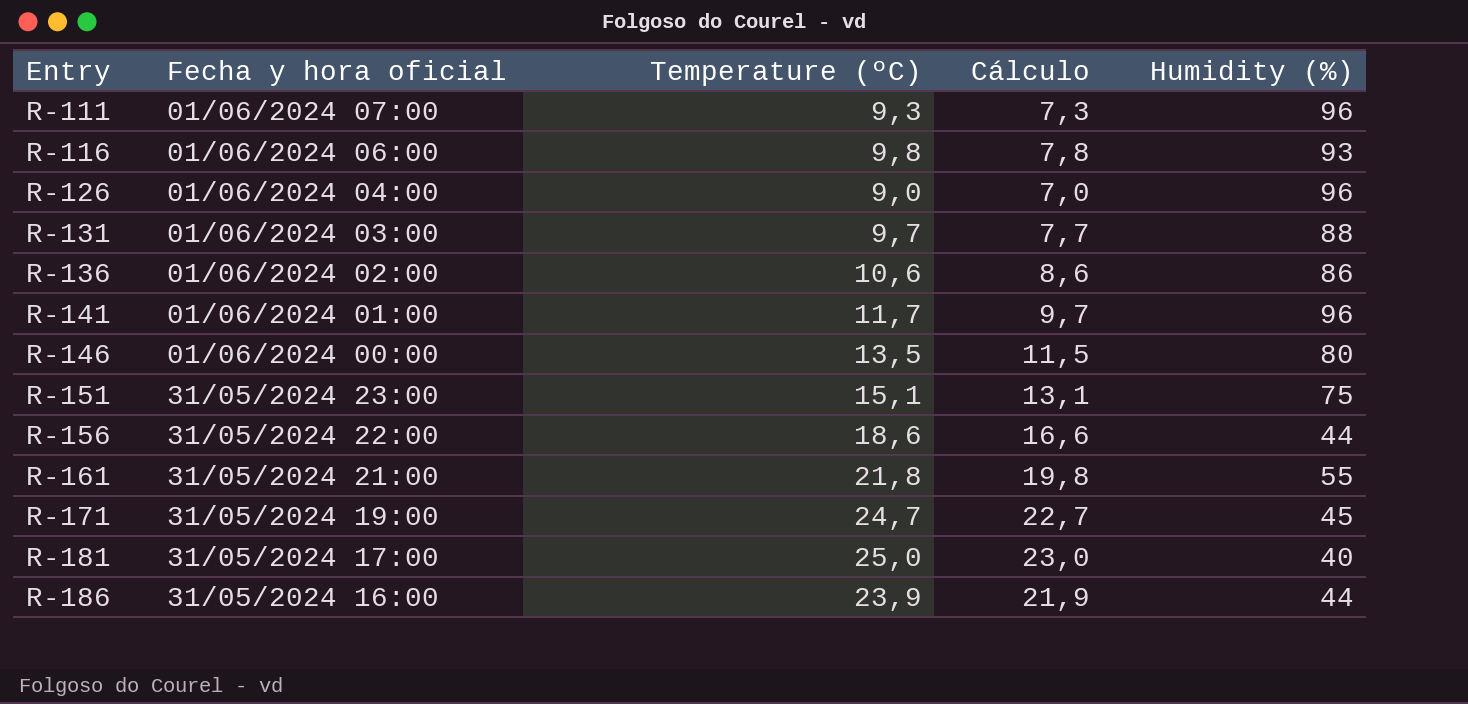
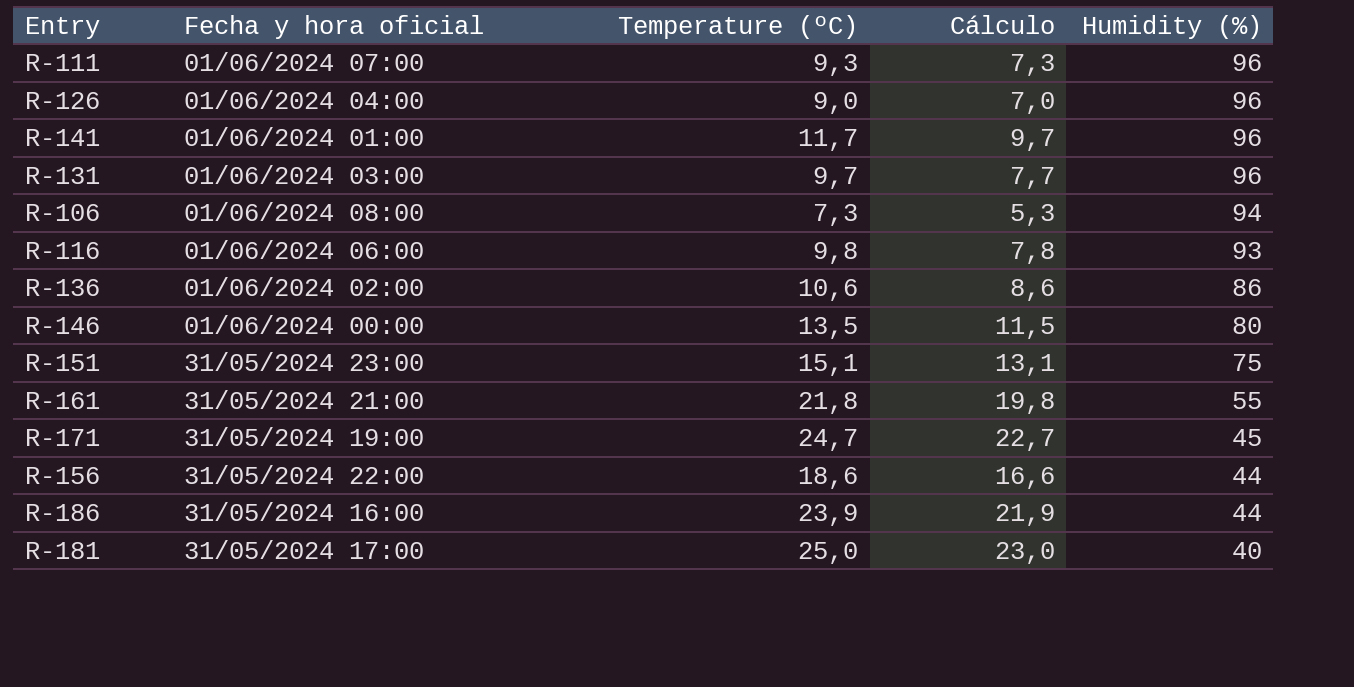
row order: Entry ascending -> Humidity (%) descending
R-131 | Humidity (%): 88 -> 96
row R-106: none -> 01/06/2024 08:00 | 7,3 | 5,3 | 94

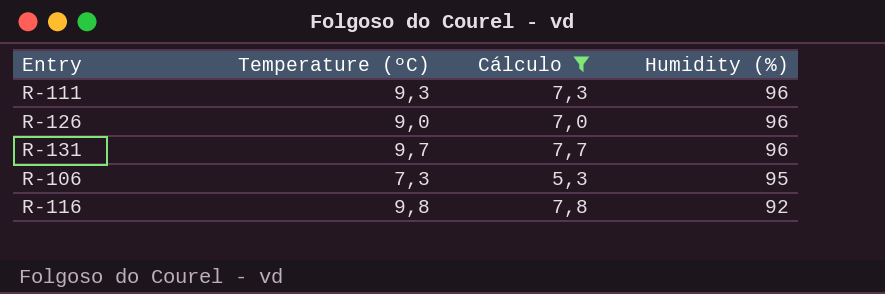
filter: none -> Cálculo <= 7,8
column Fecha y hora oficial | position: 2 -> none
R-106 | Humidity (%): 94 -> 95
R-116 | Humidity (%): 93 -> 92

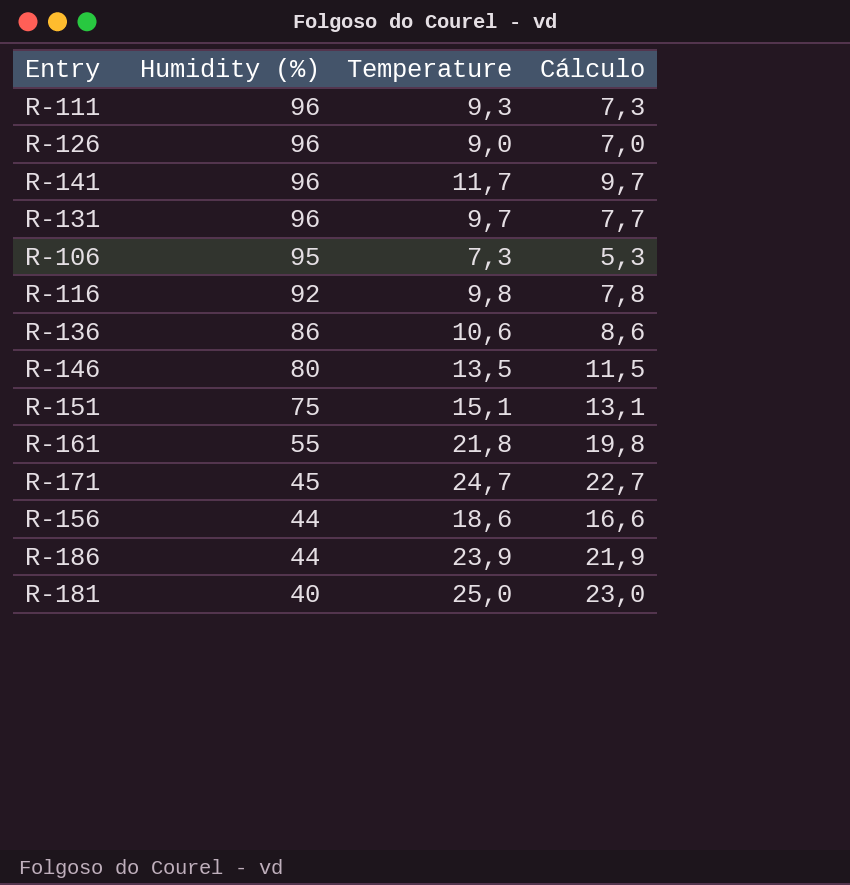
filter: Cálculo <= 7,8 -> none
column Humidity (%) | position: 4 -> 2
column name: Temperature (ºC) -> Temperature

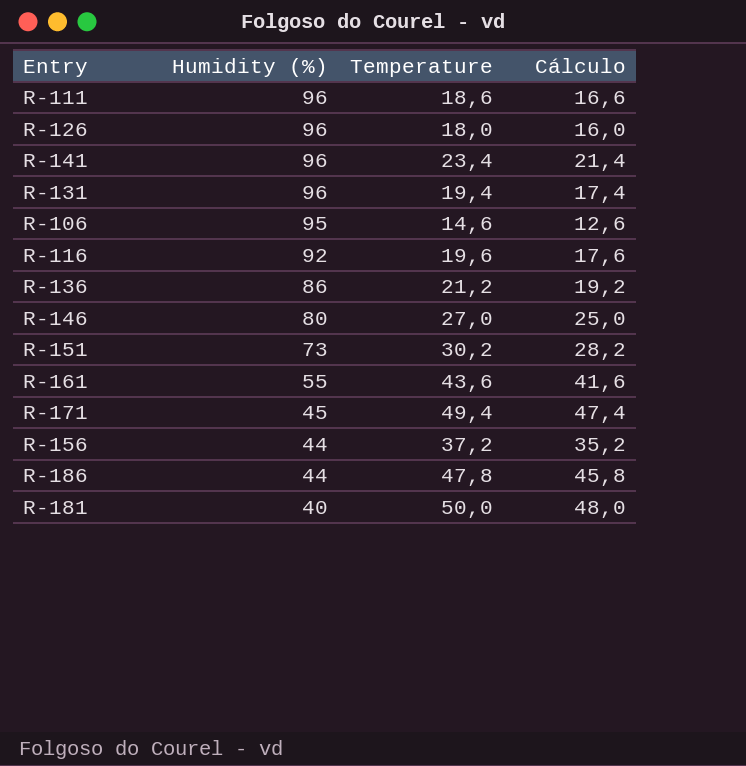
R-111 | Temperature: 9,3 -> 18,6
R-111 | Cálculo: 7,3 -> 16,6
R-126 | Temperature: 9,0 -> 18,0
R-126 | Cálculo: 7,0 -> 16,0
R-141 | Temperature: 11,7 -> 23,4
R-141 | Cálculo: 9,7 -> 21,4
R-131 | Temperature: 9,7 -> 19,4
R-131 | Cálculo: 7,7 -> 17,4
R-106 | Temperature: 7,3 -> 14,6
R-106 | Cálculo: 5,3 -> 12,6
R-116 | Temperature: 9,8 -> 19,6
R-116 | Cálculo: 7,8 -> 17,6
R-136 | Temperature: 10,6 -> 21,2
R-136 | Cálculo: 8,6 -> 19,2
R-146 | Temperature: 13,5 -> 27,0
R-146 | Cálculo: 11,5 -> 25,0
R-151 | Humidity (%): 75 -> 73
R-151 | Temperature: 15,1 -> 30,2
R-151 | Cálculo: 13,1 -> 28,2
R-161 | Temperature: 21,8 -> 43,6
R-161 | Cálculo: 19,8 -> 41,6
R-171 | Temperature: 24,7 -> 49,4
R-171 | Cálculo: 22,7 -> 47,4
R-156 | Temperature: 18,6 -> 37,2
R-156 | Cálculo: 16,6 -> 35,2
R-186 | Temperature: 23,9 -> 47,8
R-186 | Cálculo: 21,9 -> 45,8
R-181 | Temperature: 25,0 -> 50,0
R-181 | Cálculo: 23,0 -> 48,0

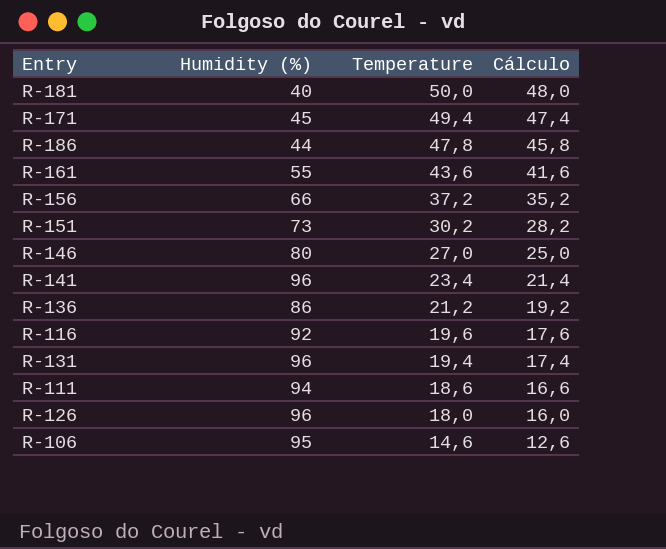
row order: Humidity (%) descending -> Temperature descending
R-156 | Humidity (%): 44 -> 66
R-111 | Humidity (%): 96 -> 94

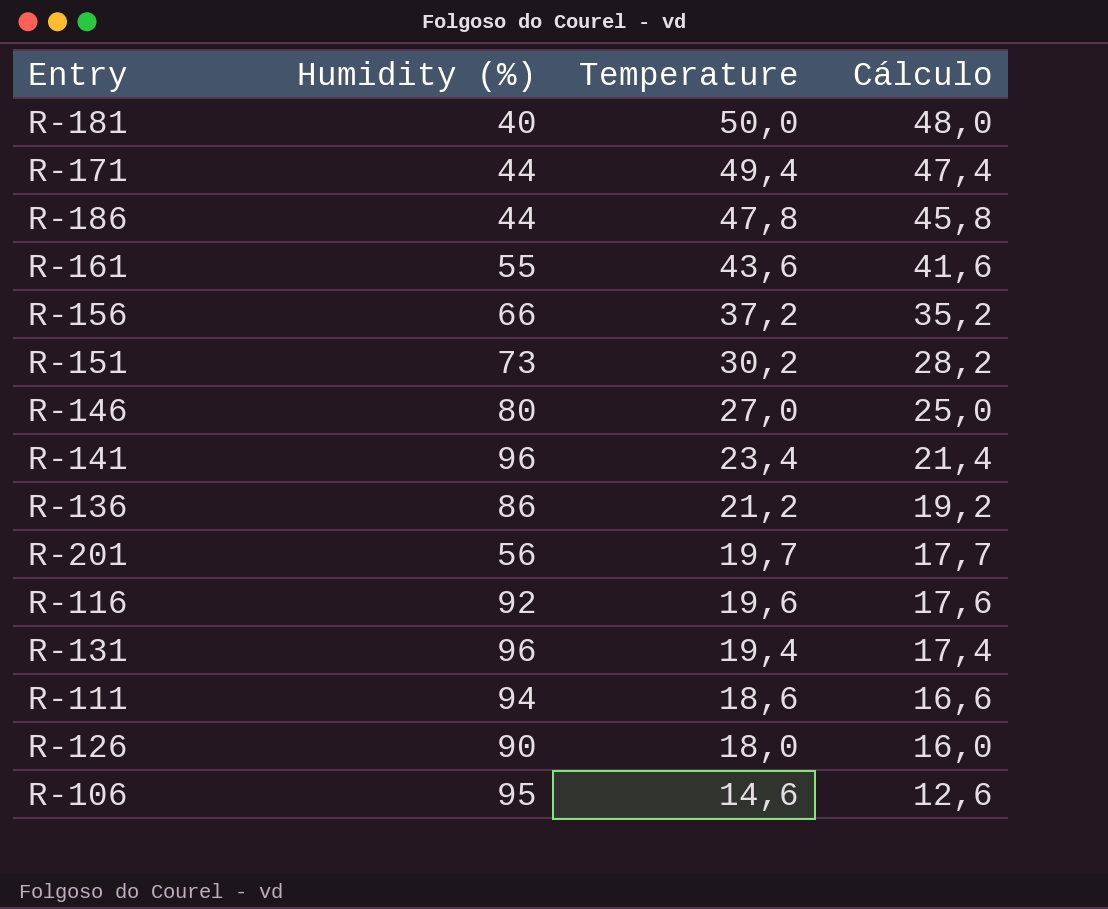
R-171 | Humidity (%): 45 -> 44
row R-201: none -> 56 | 19,7 | 17,7
R-126 | Humidity (%): 96 -> 90

